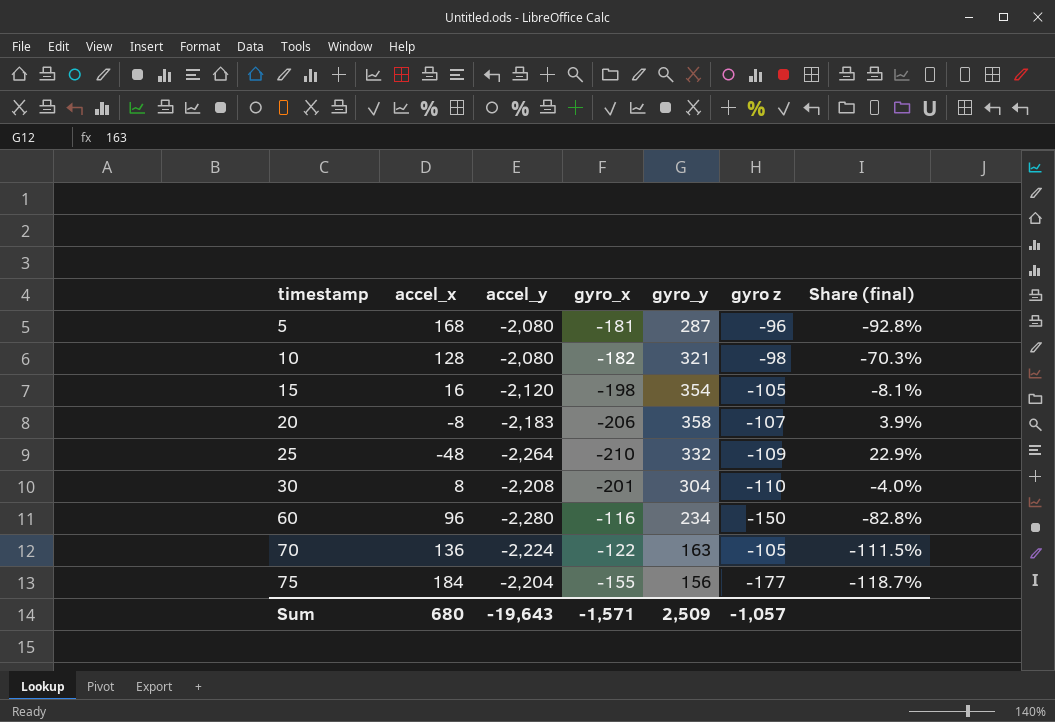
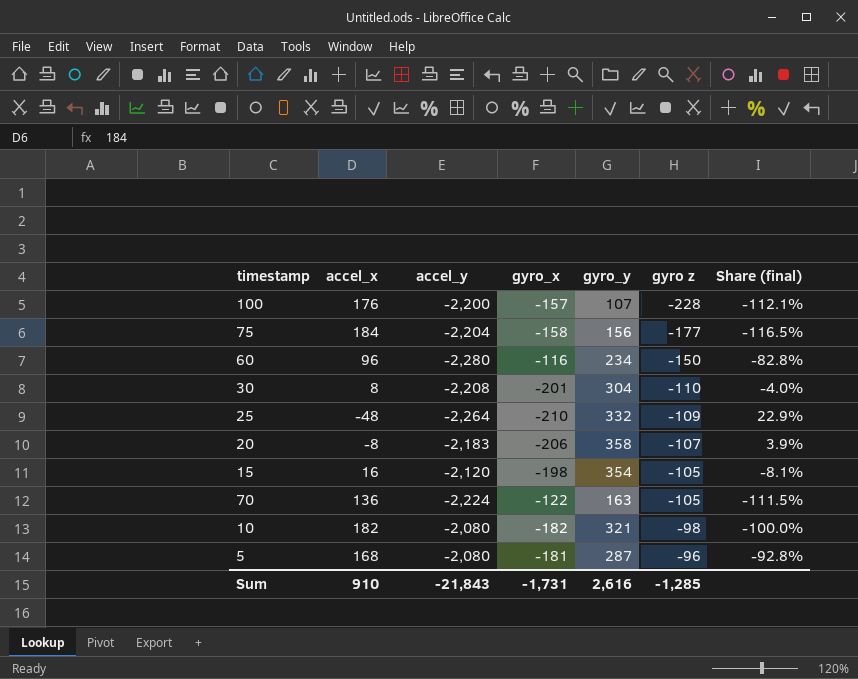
row order: timestamp ascending -> gyro z ascending
row 100: none -> 176 | -2,200 | -157 | 107 | -228 | -112.1%
75 | gyro_x: -155 -> -158
75 | Share (final): -118.7% -> -116.5%
10 | accel_x: 128 -> 182
10 | Share (final): -70.3% -> -100.0%
Sum | accel_x: 680 -> 910
Sum | accel_y: -19,643 -> -21,843
Sum | gyro_x: -1,571 -> -1,731
Sum | gyro_y: 2,509 -> 2,616
Sum | gyro z: -1,057 -> -1,285

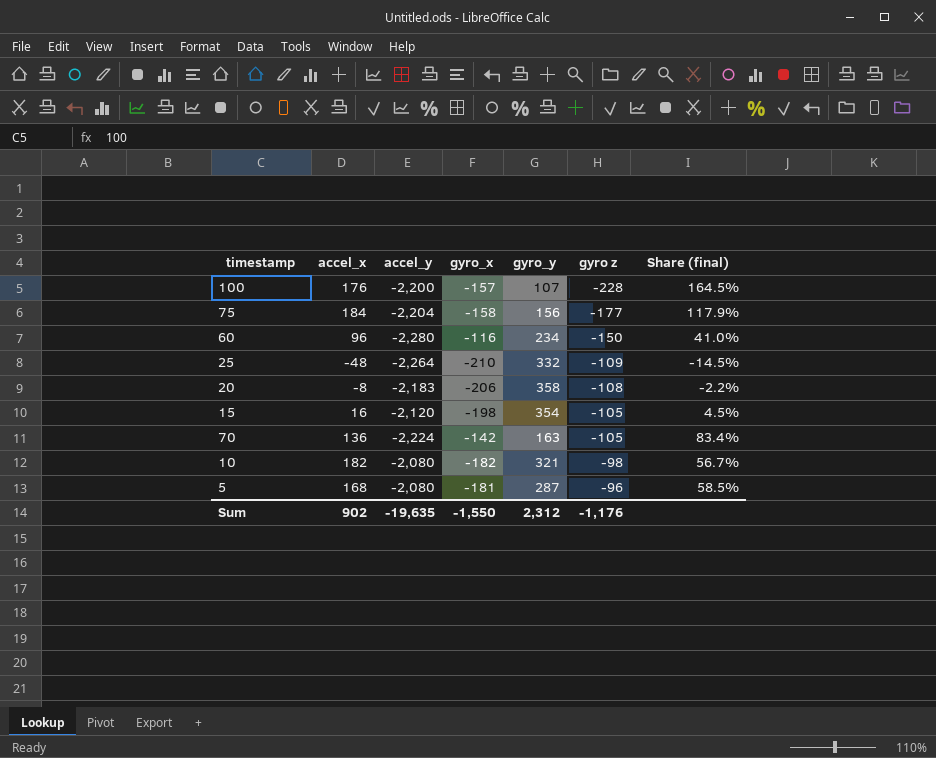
column Share (final) | formula: [accel_x] / [gyro_x] -> [accel_x] / [gyro_y]
row 30: 8 | -2,208 | -201 | 304 | -110 | -4.0% -> none
20 | gyro z: -107 -> -108
70 | gyro_x: -122 -> -142
Sum | accel_x: 910 -> 902
Sum | accel_y: -21,843 -> -19,635
Sum | gyro_x: -1,731 -> -1,550
Sum | gyro_y: 2,616 -> 2,312
Sum | gyro z: -1,285 -> -1,176

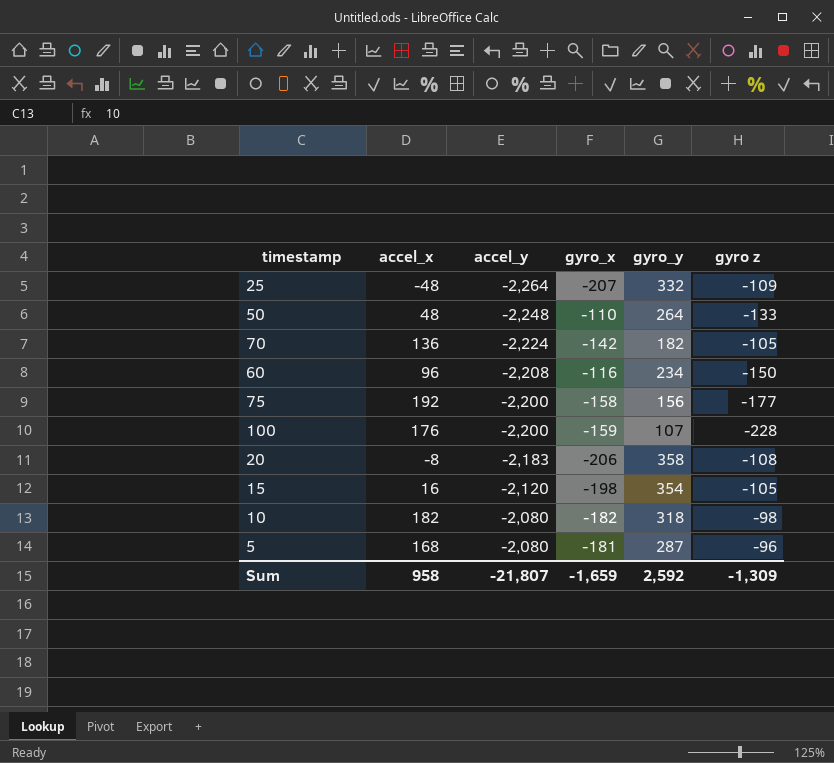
row order: gyro z ascending -> accel_y ascending
column Share (final) | formula: [accel_x] / [gyro_y] -> none
25 | gyro_x: -210 -> -207
row 50: none -> 48 | -2,248 | -110 | 264 | -133
70 | gyro_y: 163 -> 182
60 | accel_y: -2,280 -> -2,208
75 | accel_x: 184 -> 192
75 | accel_y: -2,204 -> -2,200
100 | gyro_x: -157 -> -159
10 | gyro_y: 321 -> 318
Sum | accel_x: 902 -> 958
Sum | accel_y: -19,635 -> -21,807
Sum | gyro_x: -1,550 -> -1,659
Sum | gyro_y: 2,312 -> 2,592
Sum | gyro z: -1,176 -> -1,309

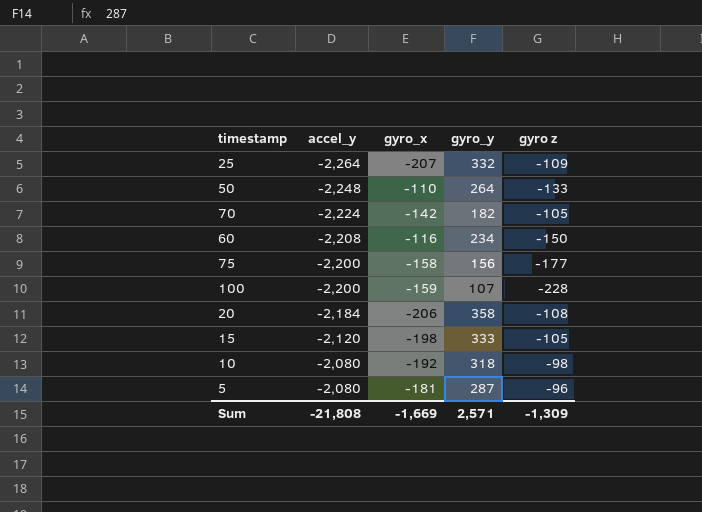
column accel_x | position: 2 -> none
20 | accel_y: -2,183 -> -2,184
15 | gyro_y: 354 -> 333
10 | gyro_x: -182 -> -192
Sum | accel_y: -21,807 -> -21,808
Sum | gyro_x: -1,659 -> -1,669
Sum | gyro_y: 2,592 -> 2,571

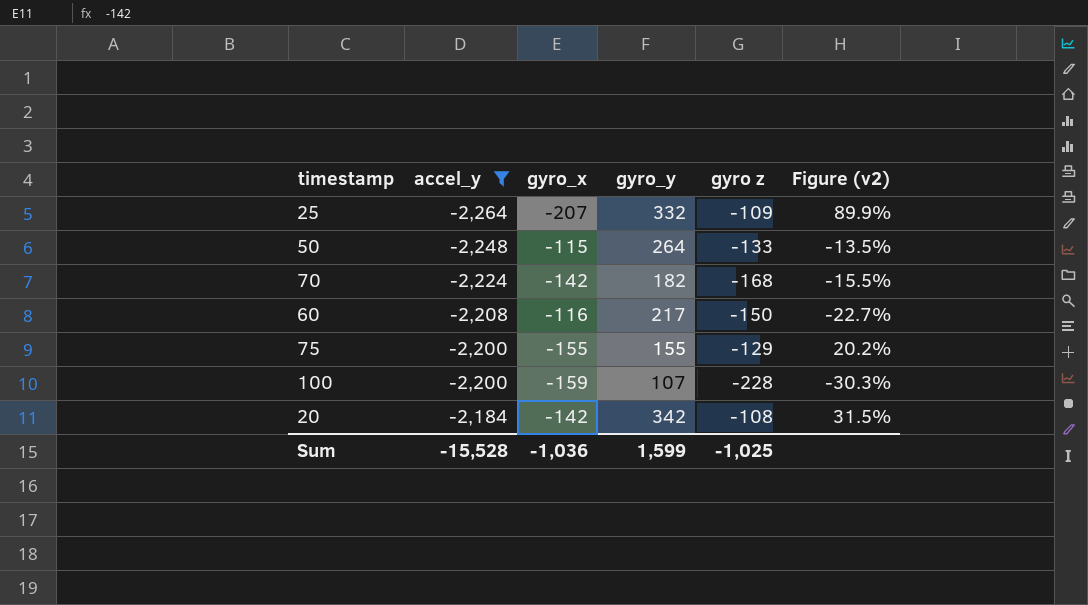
filter: none -> accel_y <= -2,184
column Figure (v2) | formula: none -> ([gyro_x] - [gyro z]) / [gyro z]
50 | gyro_x: -110 -> -115
70 | gyro z: -105 -> -168
60 | gyro_y: 234 -> 217
75 | gyro_x: -158 -> -155
75 | gyro_y: 156 -> 155
75 | gyro z: -177 -> -129
20 | gyro_x: -206 -> -142
20 | gyro_y: 358 -> 342
Sum | accel_y: -21,808 -> -15,528
Sum | gyro_x: -1,669 -> -1,036
Sum | gyro_y: 2,571 -> 1,599
Sum | gyro z: -1,309 -> -1,025

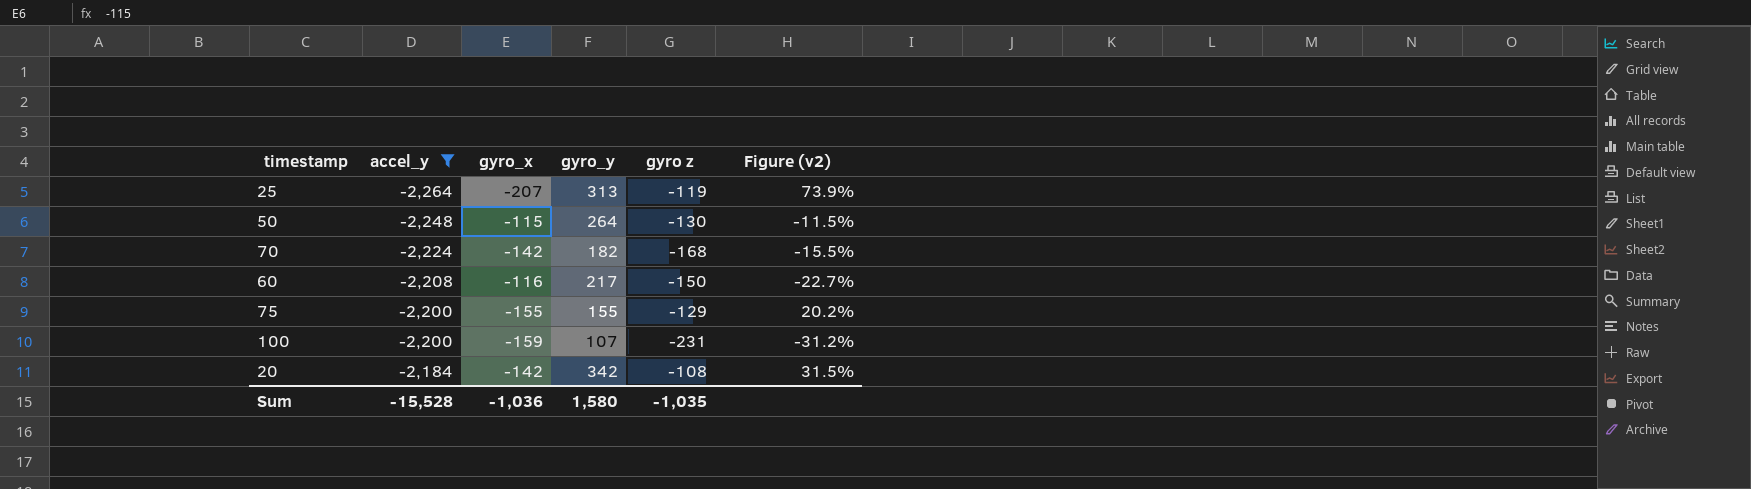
25 | gyro_y: 332 -> 313
25 | gyro z: -109 -> -119
25 | Figure (v2): 89.9% -> 73.9%
50 | gyro z: -133 -> -130
50 | Figure (v2): -13.5% -> -11.5%
100 | gyro z: -228 -> -231
100 | Figure (v2): -30.3% -> -31.2%
Sum | gyro_y: 1,599 -> 1,580
Sum | gyro z: -1,025 -> -1,035

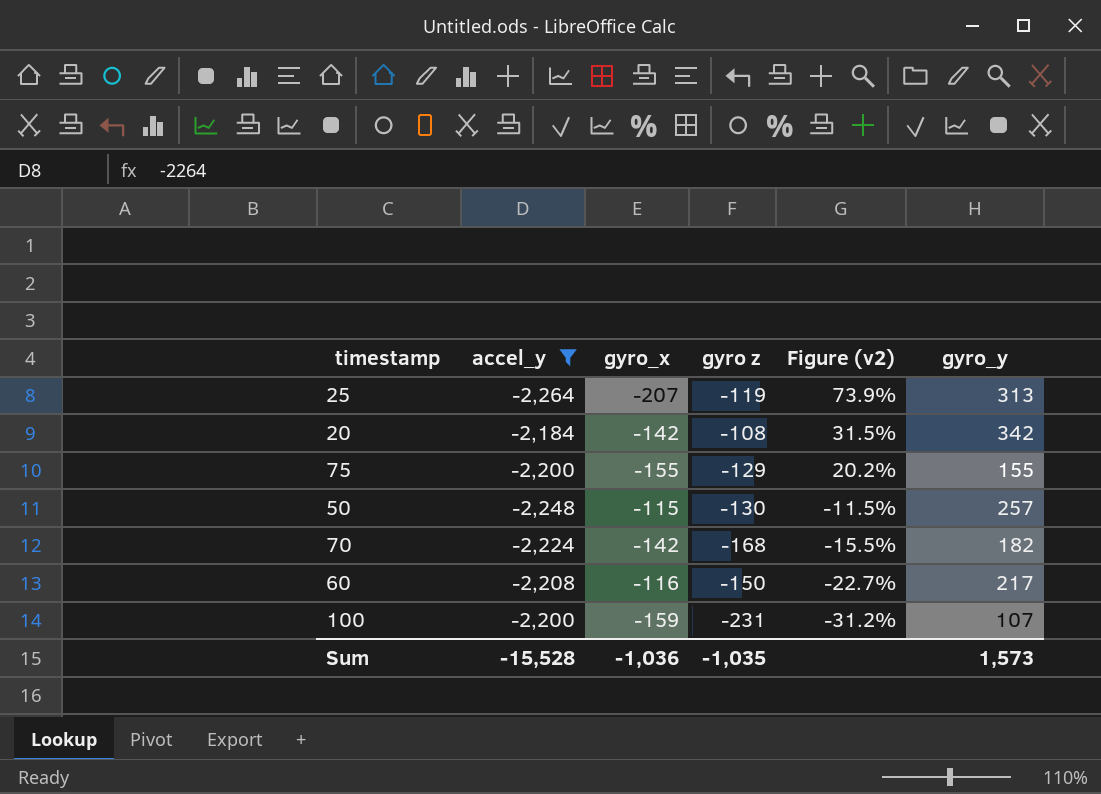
row order: accel_y ascending -> Figure (v2) descending
column gyro_y | position: 4 -> 6
50 | gyro_y: 264 -> 257
Sum | gyro_y: 1,580 -> 1,573

